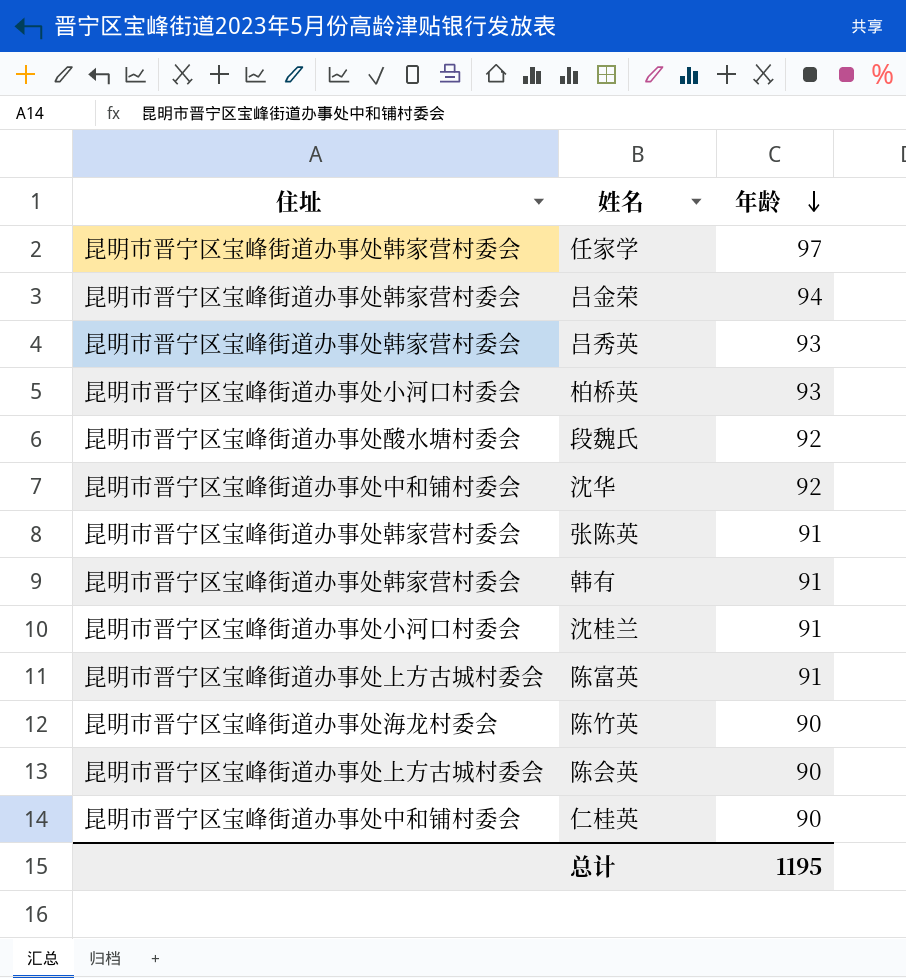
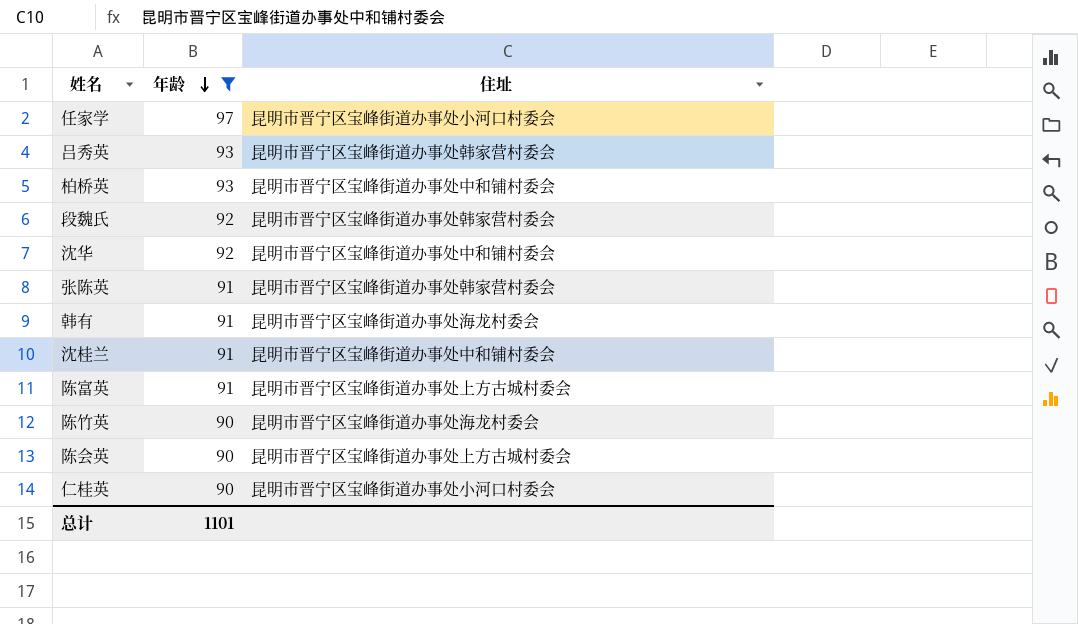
filter: none -> 年龄 != 94
column 住址 | position: 1 -> 3
任家学 | 住址: 昆明市晋宁区宝峰街道办事处韩家营村委会 -> 昆明市晋宁区宝峰街道办事处小河口村委会
柏桥英 | 住址: 昆明市晋宁区宝峰街道办事处小河口村委会 -> 昆明市晋宁区宝峰街道办事处中和铺村委会
段魏氏 | 住址: 昆明市晋宁区宝峰街道办事处酸水塘村委会 -> 昆明市晋宁区宝峰街道办事处韩家营村委会
韩有 | 住址: 昆明市晋宁区宝峰街道办事处韩家营村委会 -> 昆明市晋宁区宝峰街道办事处海龙村委会
沈桂兰 | 住址: 昆明市晋宁区宝峰街道办事处小河口村委会 -> 昆明市晋宁区宝峰街道办事处中和铺村委会
仁桂英 | 住址: 昆明市晋宁区宝峰街道办事处中和铺村委会 -> 昆明市晋宁区宝峰街道办事处小河口村委会
总计 | 年龄: 1195 -> 1101

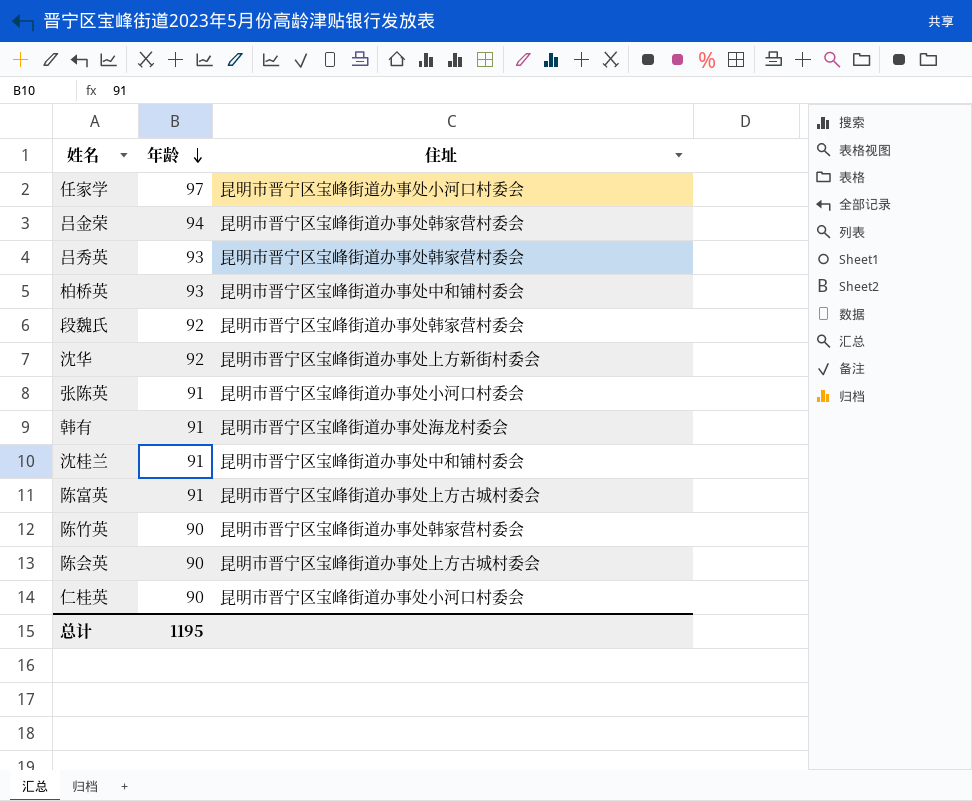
filter: 年龄 != 94 -> none
沈华 | 住址: 昆明市晋宁区宝峰街道办事处中和铺村委会 -> 昆明市晋宁区宝峰街道办事处上方新街村委会
张陈英 | 住址: 昆明市晋宁区宝峰街道办事处韩家营村委会 -> 昆明市晋宁区宝峰街道办事处小河口村委会
陈竹英 | 住址: 昆明市晋宁区宝峰街道办事处海龙村委会 -> 昆明市晋宁区宝峰街道办事处韩家营村委会
总计 | 年龄: 1101 -> 1195

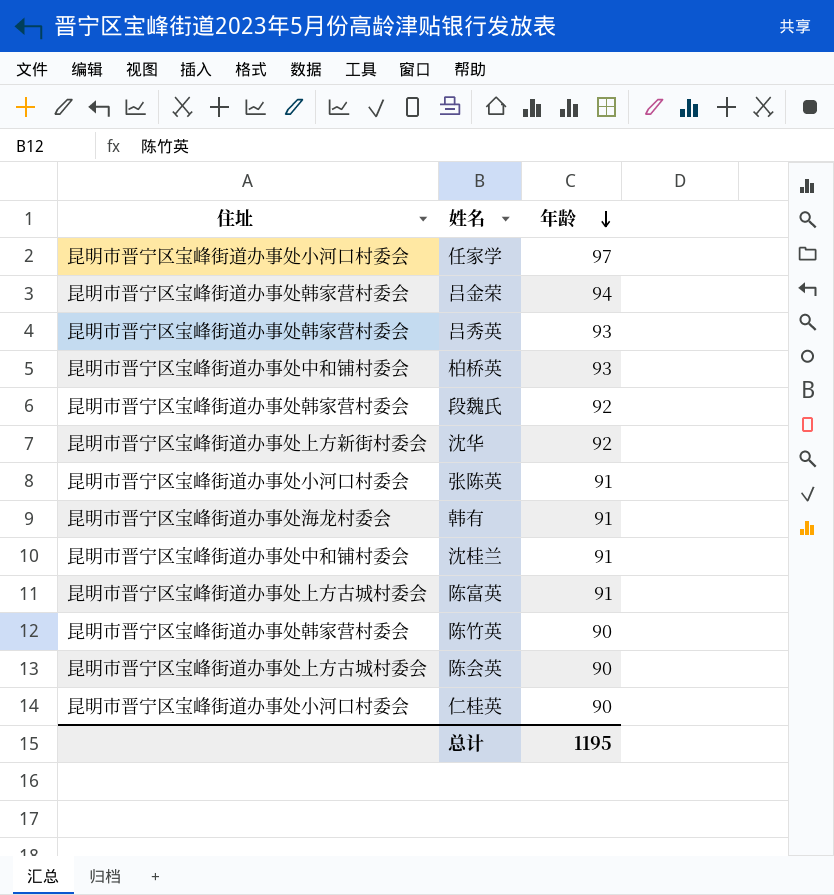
column 住址 | position: 3 -> 1

